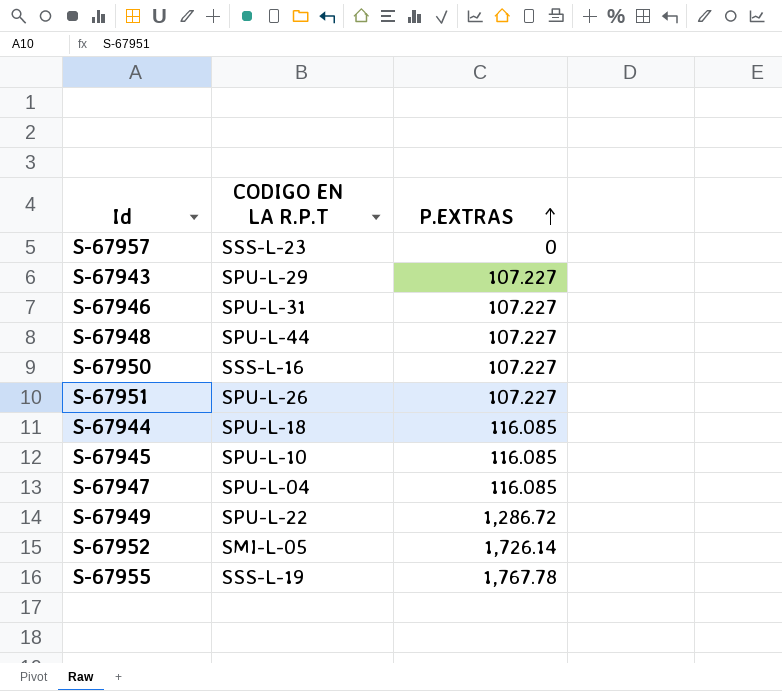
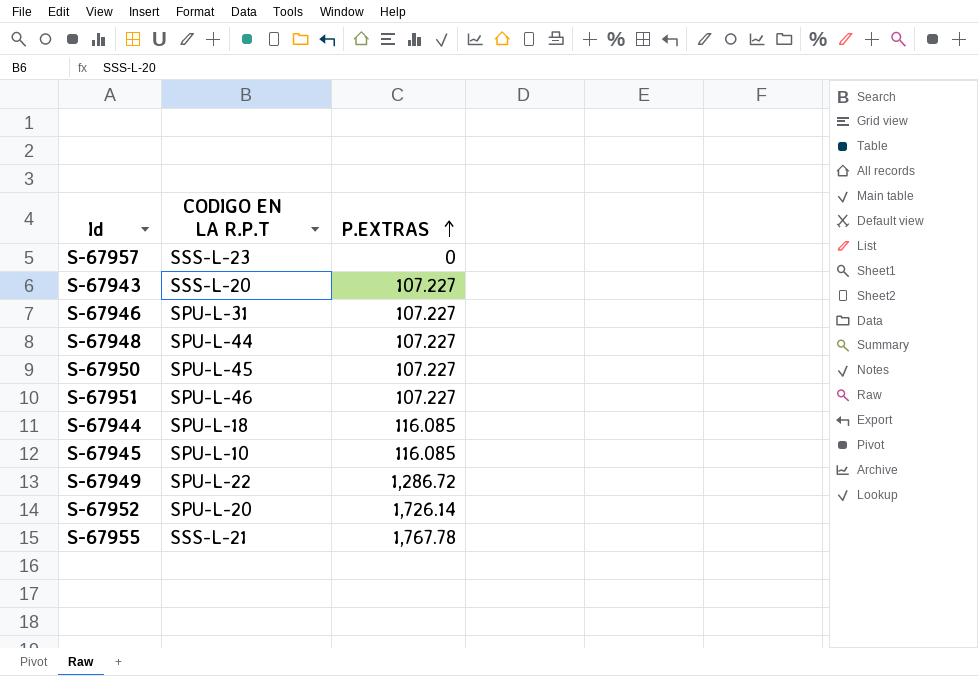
row S-67947: SPU-L-04 | 116.085 -> none
S-67943 | CODIGO EN LA R.P.T: SPU-L-29 -> SSS-L-20
S-67950 | CODIGO EN LA R.P.T: SSS-L-16 -> SPU-L-45
S-67951 | CODIGO EN LA R.P.T: SPU-L-26 -> SPU-L-46
S-67952 | CODIGO EN LA R.P.T: SMI-L-05 -> SPU-L-20
S-67955 | CODIGO EN LA R.P.T: SSS-L-19 -> SSS-L-21

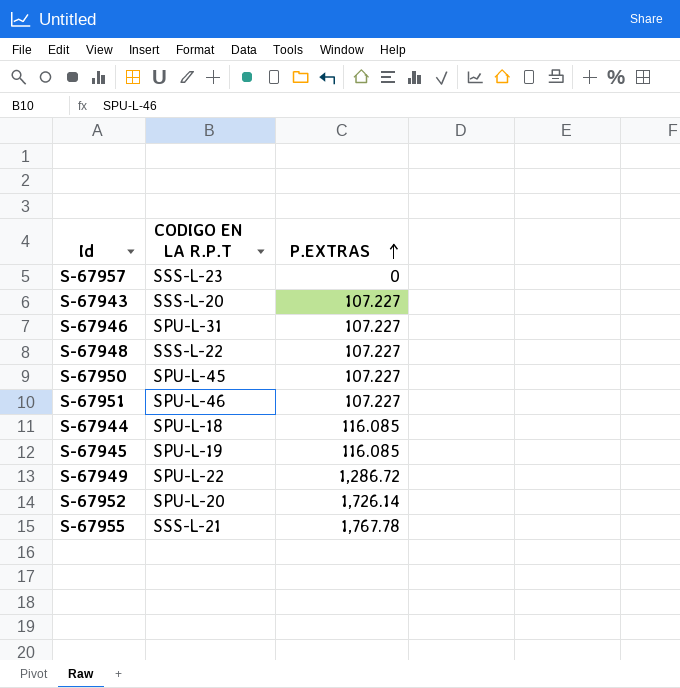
S-67948 | CODIGO EN LA R.P.T: SPU-L-44 -> SSS-L-22
S-67945 | CODIGO EN LA R.P.T: SPU-L-10 -> SPU-L-19

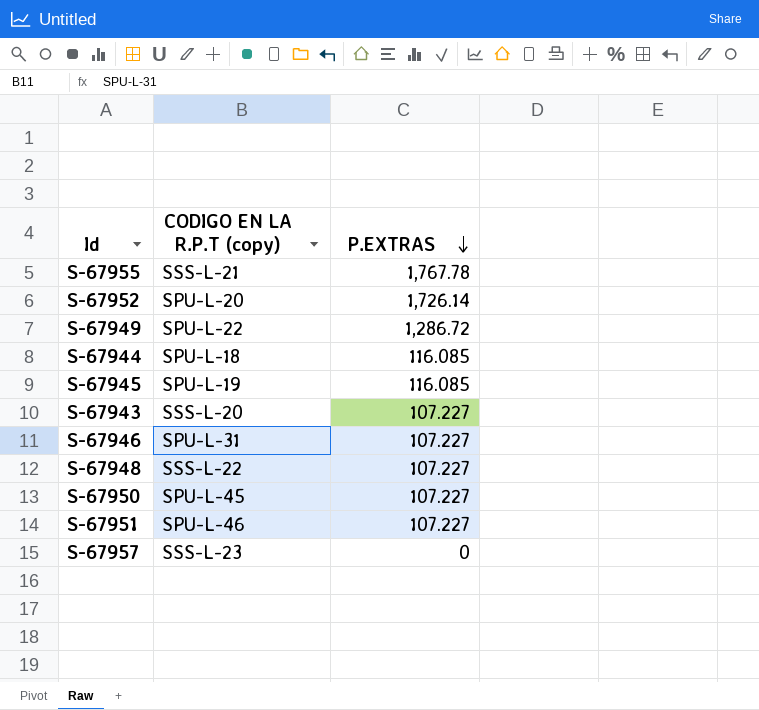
row order: P.EXTRAS ascending -> P.EXTRAS descending
column name: CODIGO EN LA R.P.T -> CODIGO EN LA R.P.T (copy)

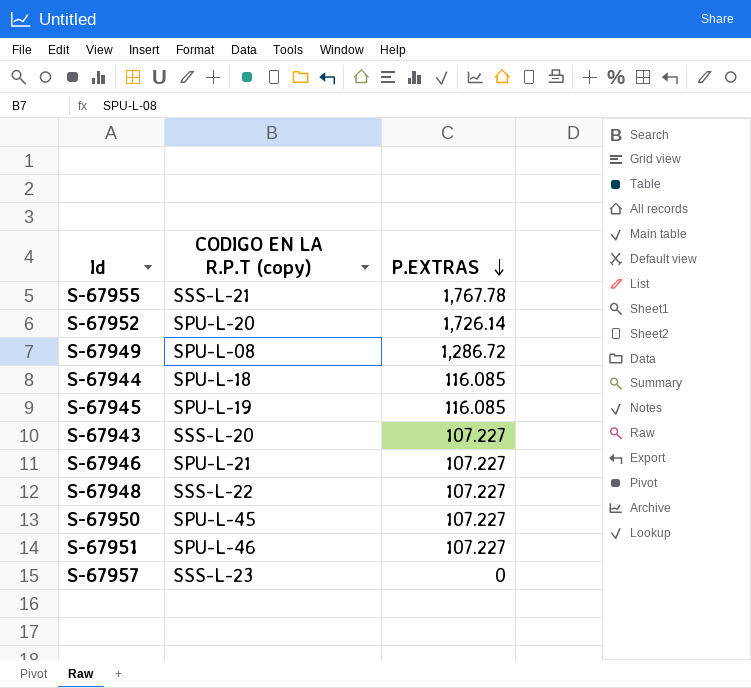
S-67949 | CODIGO EN LA R.P.T (copy): SPU-L-22 -> SPU-L-08
S-67946 | CODIGO EN LA R.P.T (copy): SPU-L-31 -> SPU-L-21

